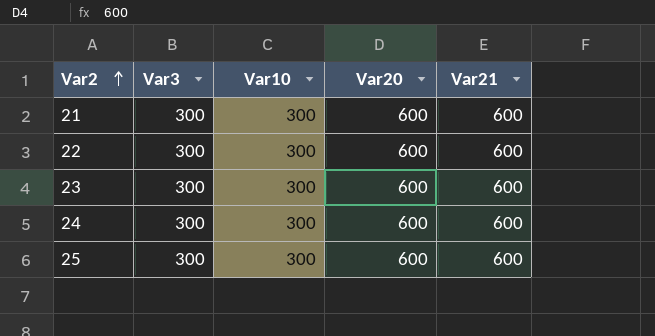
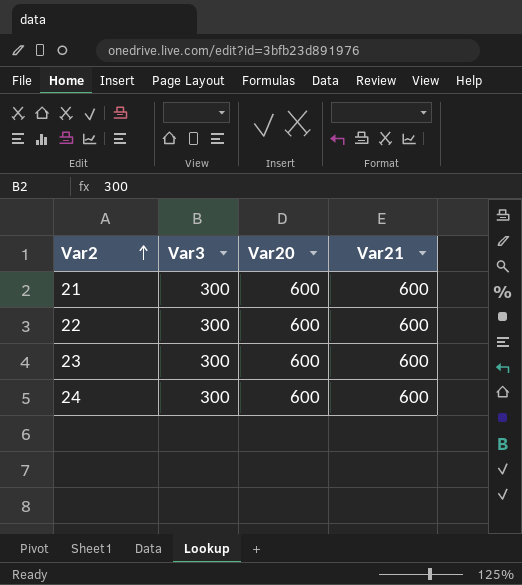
column Var10 | position: 3 -> none
row 25: 300 | 300 | 600 | 600 -> none

